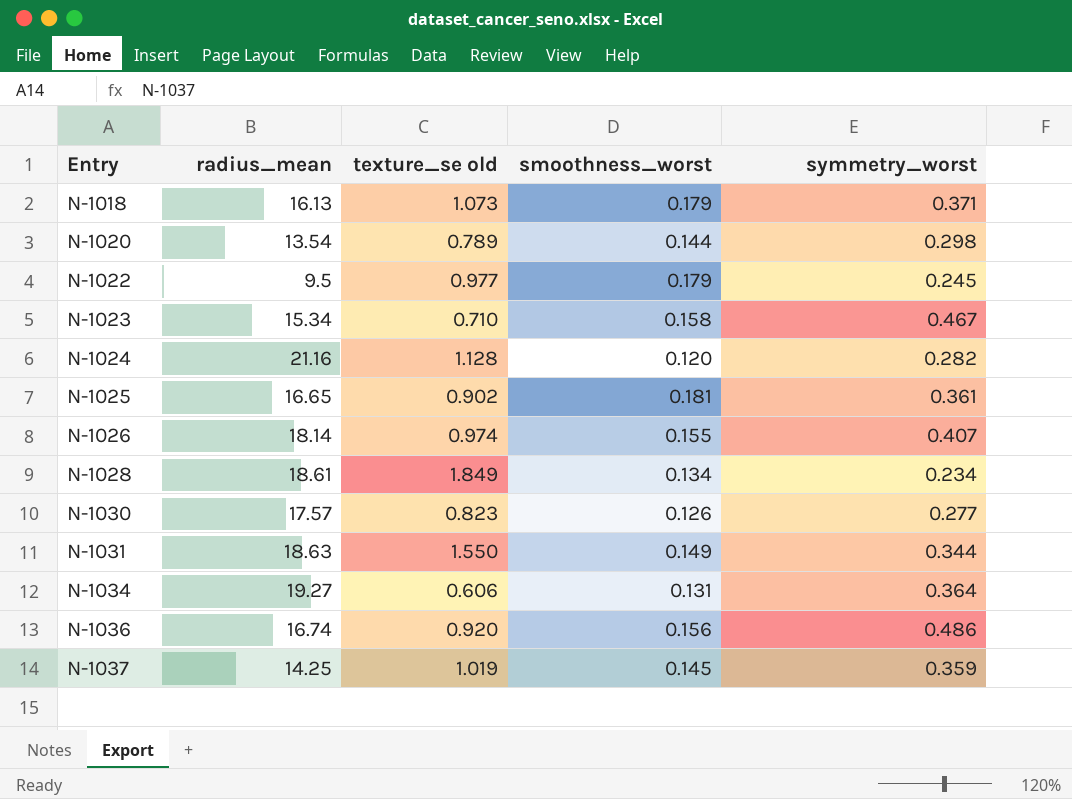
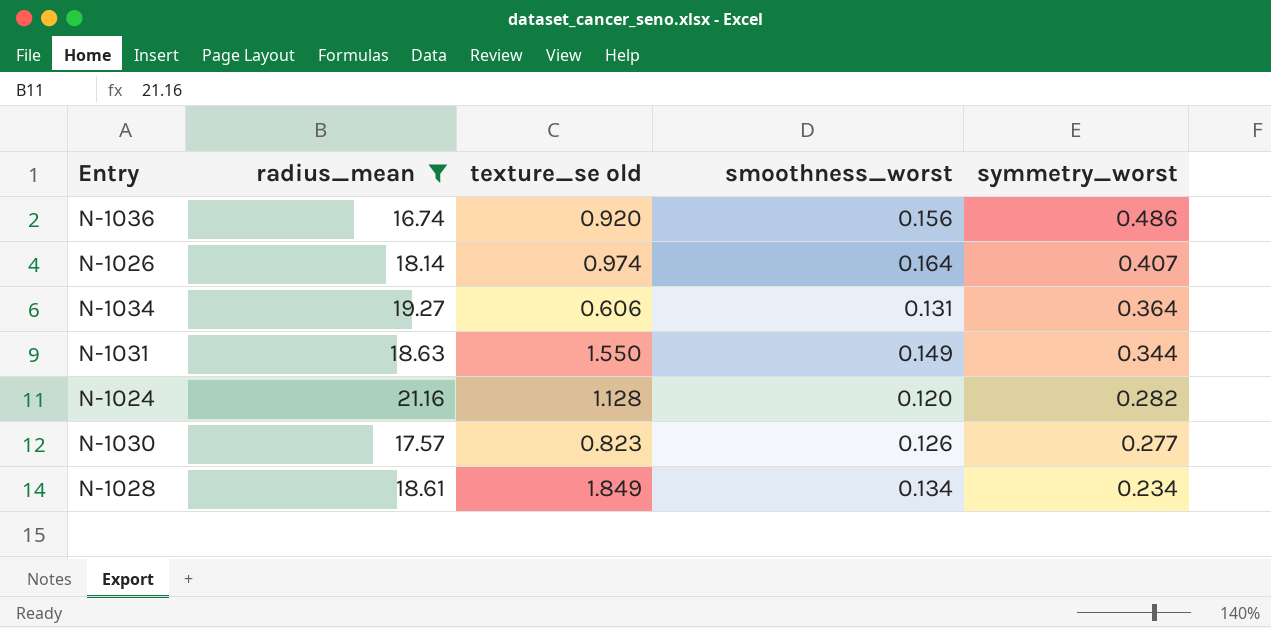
filter: none -> radius_mean >= 16.74
row order: Entry ascending -> symmetry_worst descending
N-1026 | smoothness_worst: 0.155 -> 0.164

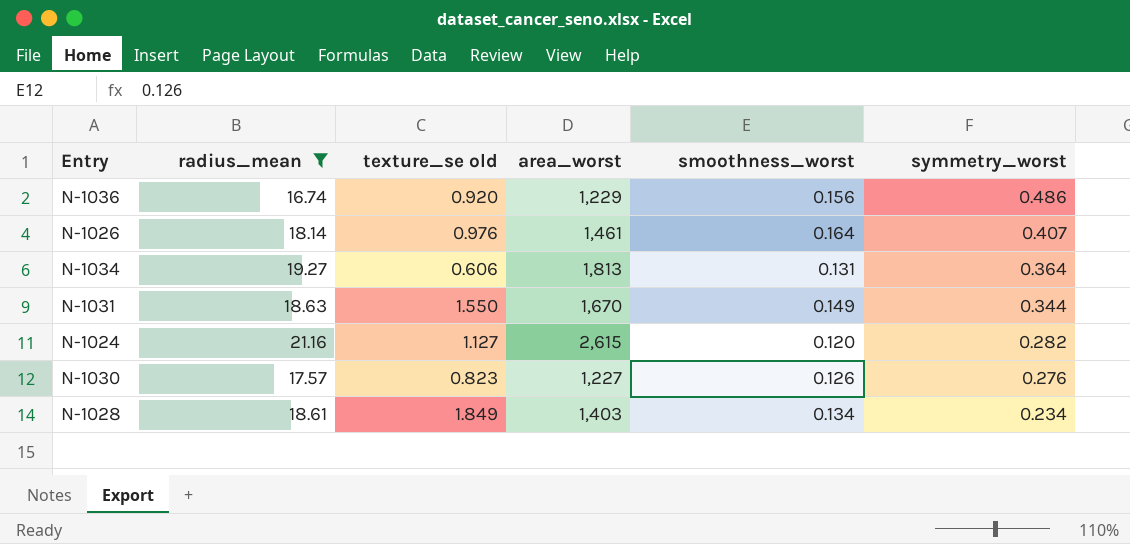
column area_worst | position: none -> 4
N-1026 | texture_se old: 0.974 -> 0.976
N-1024 | texture_se old: 1.128 -> 1.127
N-1030 | symmetry_worst: 0.277 -> 0.276

